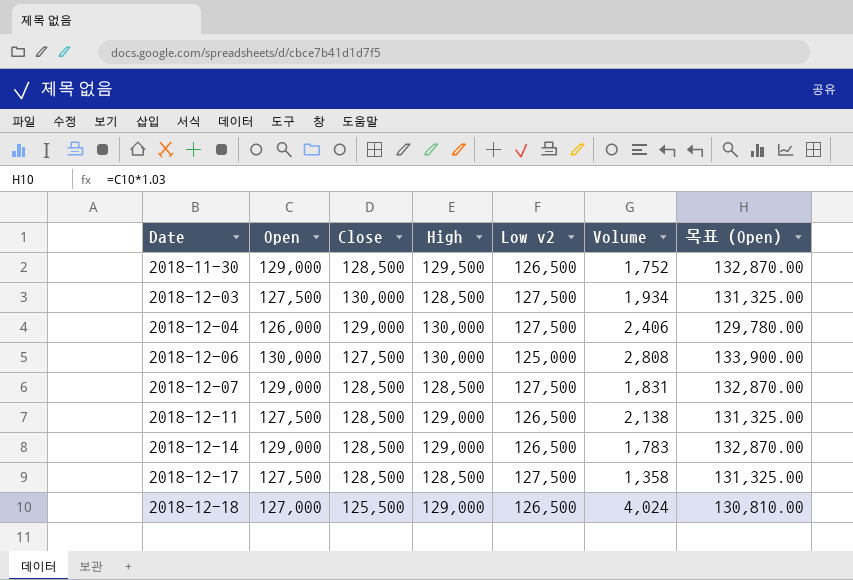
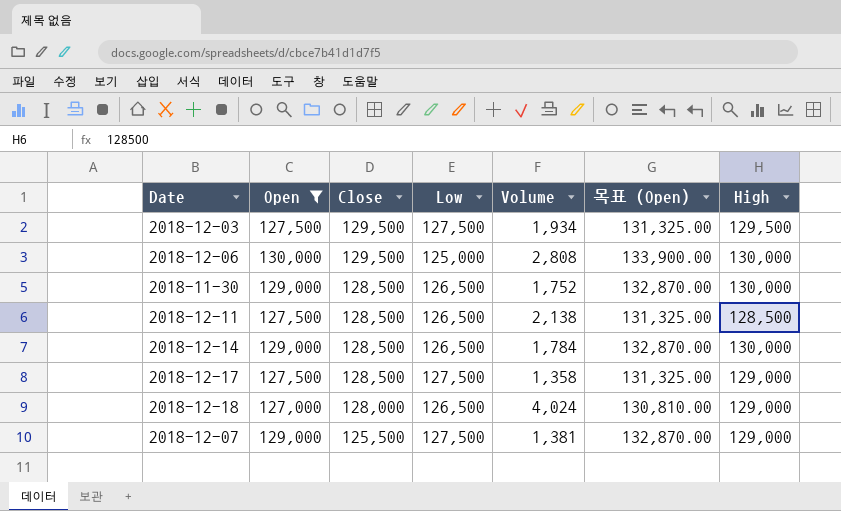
filter: none -> Open != 126,000
row order: Date ascending -> Close descending
column name: Low v2 -> Low
column High | position: 4 -> 7
2018-12-03 | Close: 130,000 -> 129,500
2018-12-03 | High: 128,500 -> 129,500
2018-12-06 | Close: 127,500 -> 129,500
2018-11-30 | High: 129,500 -> 130,000
2018-12-11 | High: 129,000 -> 128,500
2018-12-14 | Volume: 1,783 -> 1,784
2018-12-14 | High: 129,000 -> 130,000
2018-12-17 | High: 128,500 -> 129,000
2018-12-18 | Close: 125,500 -> 128,000
2018-12-07 | Close: 128,500 -> 125,500
2018-12-07 | Volume: 1,831 -> 1,381
2018-12-07 | High: 128,500 -> 129,000

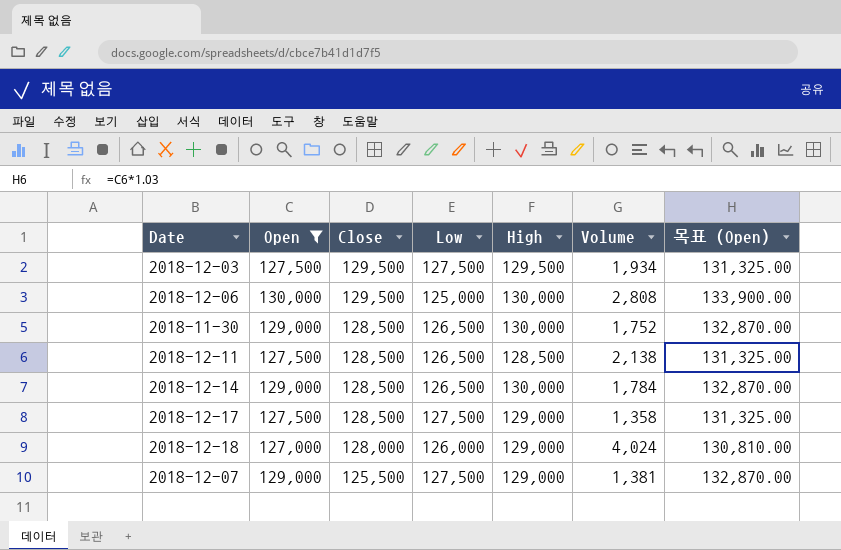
column High | position: 7 -> 5
2018-12-18 | Low: 126,500 -> 126,000

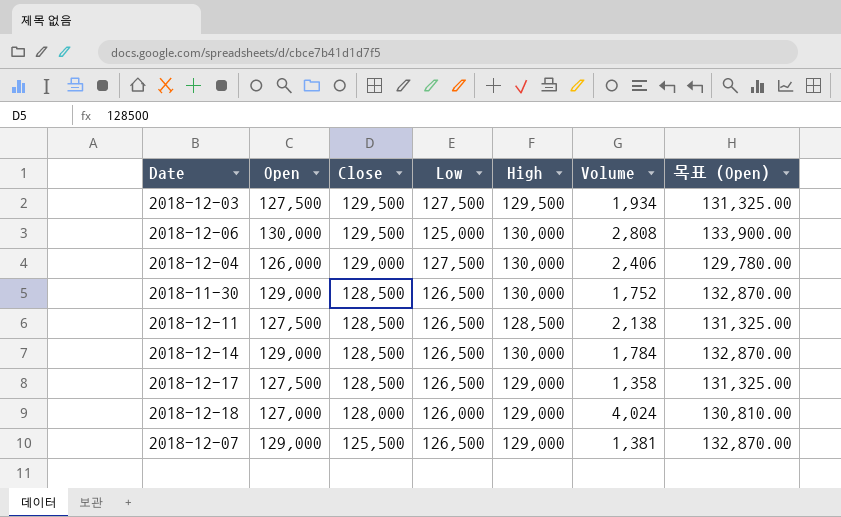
filter: Open != 126,000 -> none
2018-12-17 | Low: 127,500 -> 126,500
2018-12-07 | Low: 127,500 -> 126,500

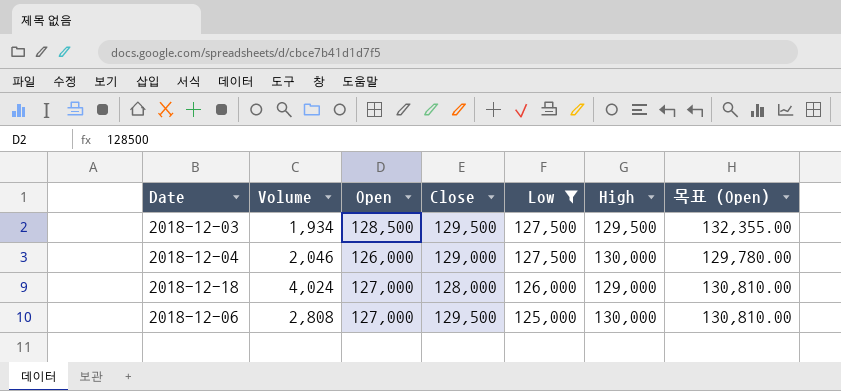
filter: none -> Low != 126,500
row order: Close descending -> Low descending
column Volume | position: 6 -> 2
2018-12-03 | Open: 127,500 -> 128,500
2018-12-03 | 목표 (Open): 131,325.00 -> 132,355.00
2018-12-04 | Volume: 2,406 -> 2,046
2018-12-06 | Open: 130,000 -> 127,000
2018-12-06 | 목표 (Open): 133,900.00 -> 130,810.00

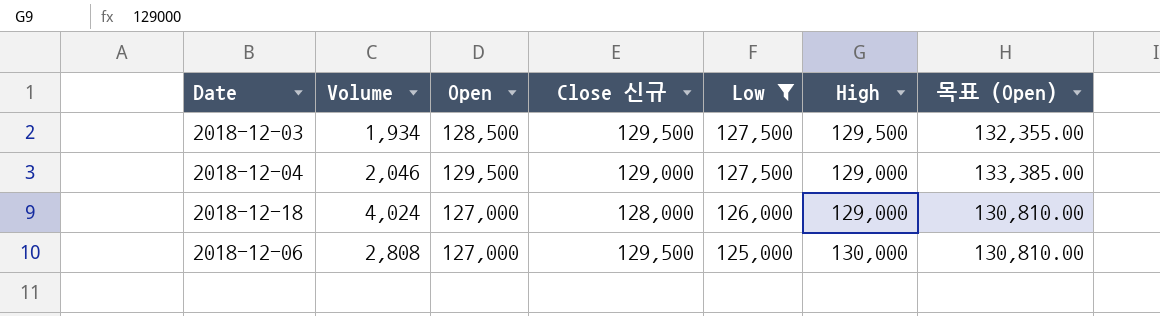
column name: Close -> Close 신규
2018-12-04 | Open: 126,000 -> 129,500
2018-12-04 | High: 130,000 -> 129,000
2018-12-04 | 목표 (Open): 129,780.00 -> 133,385.00

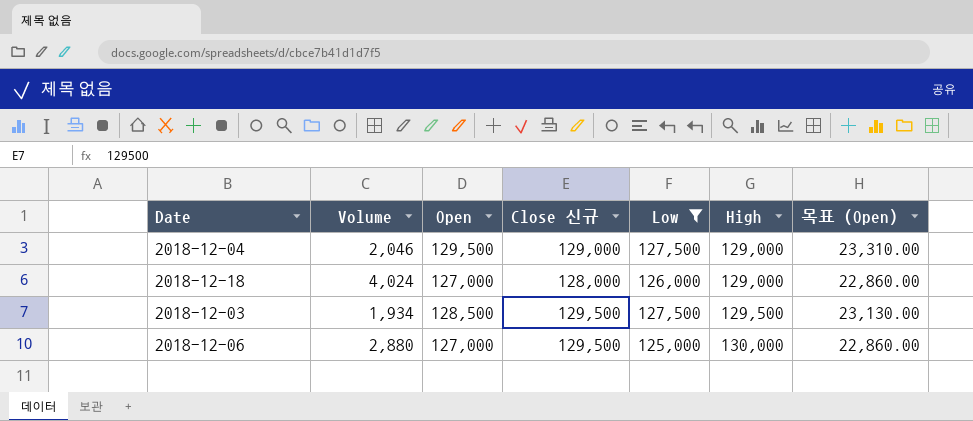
row order: Low descending -> High ascending
column 목표 (Open) | formula: [Open] * 1.03 -> [Open] * 0.18
2018-12-06 | Volume: 2,808 -> 2,880

